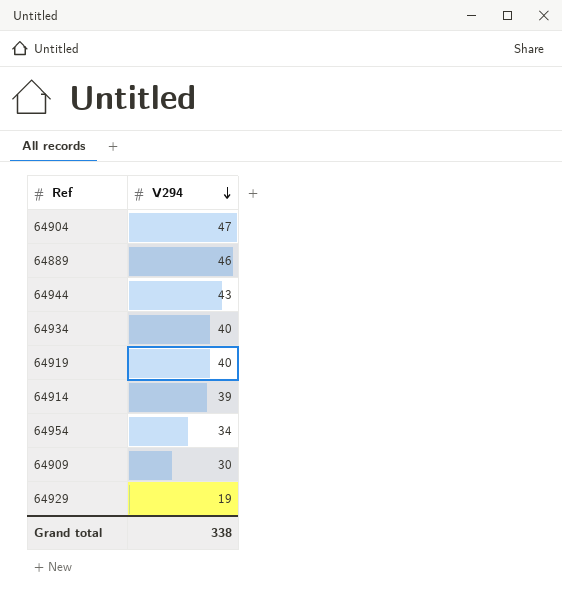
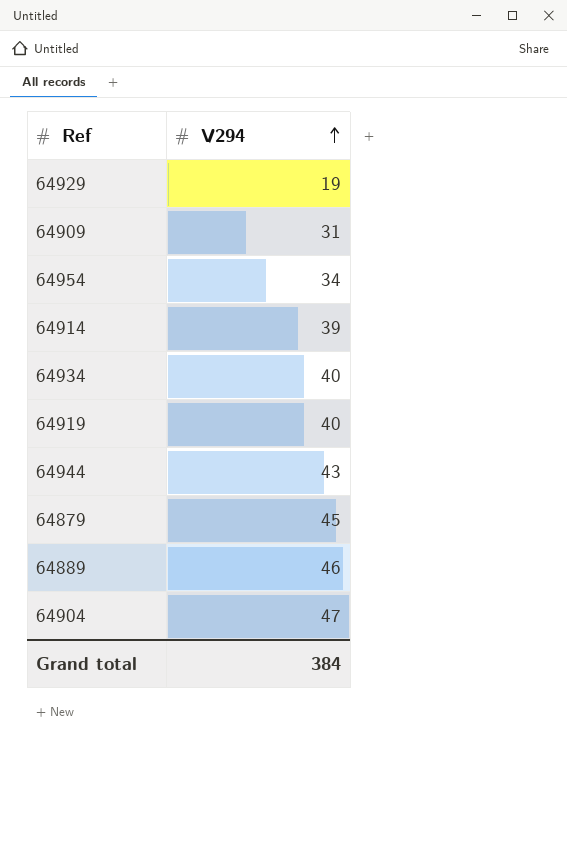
row order: V294 descending -> V294 ascending
64909 | V294: 30 -> 31
row 64879: none -> 45
Grand total | V294: 338 -> 384

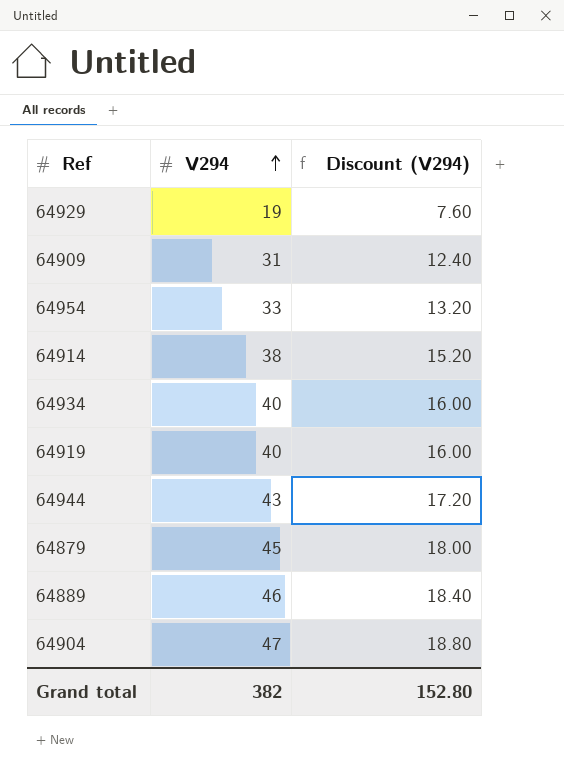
column Discount (V294) | formula: none -> [V294] * 0.4
64954 | V294: 34 -> 33
64914 | V294: 39 -> 38
Grand total | V294: 384 -> 382

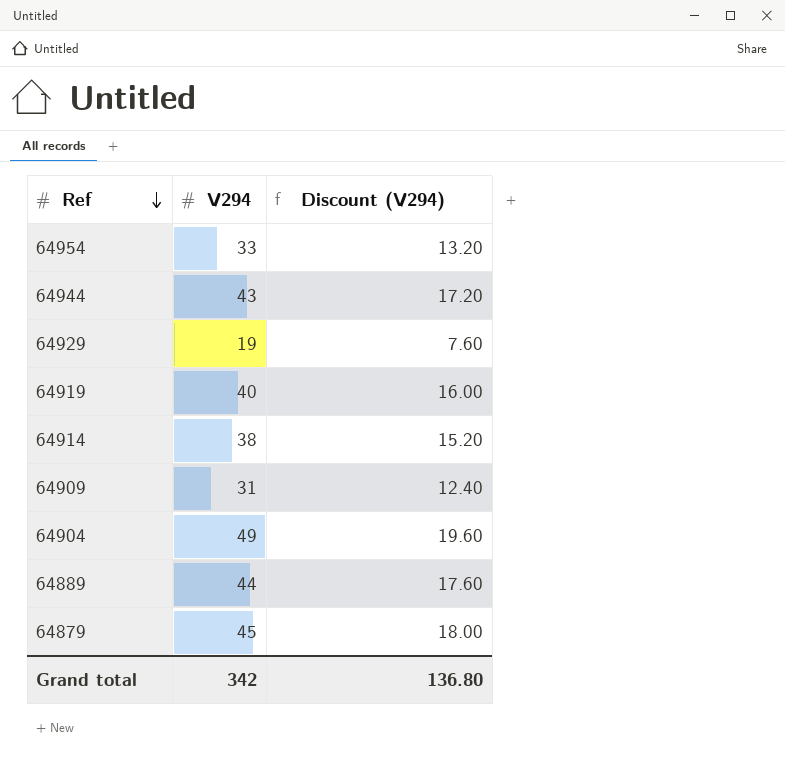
row order: V294 ascending -> Ref descending
row 64934: 40 | 16.00 -> none
64904 | V294: 47 -> 49
64904 | Discount (V294): 18.80 -> 19.60
64889 | V294: 46 -> 44
64889 | Discount (V294): 18.40 -> 17.60
Grand total | V294: 382 -> 342
Grand total | Discount (V294): 152.80 -> 136.80

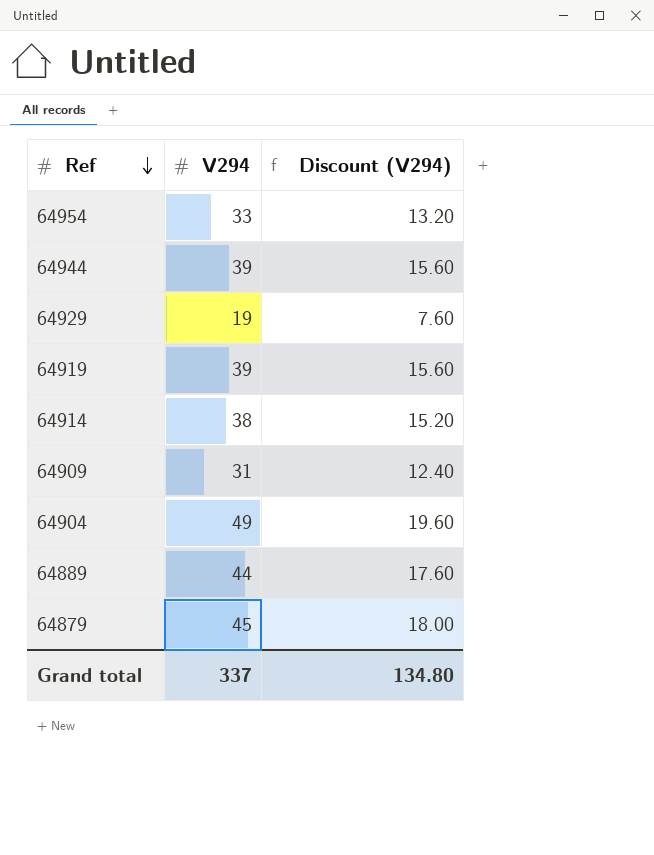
64944 | V294: 43 -> 39
64944 | Discount (V294): 17.20 -> 15.60
64919 | V294: 40 -> 39
64919 | Discount (V294): 16.00 -> 15.60
Grand total | V294: 342 -> 337
Grand total | Discount (V294): 136.80 -> 134.80

